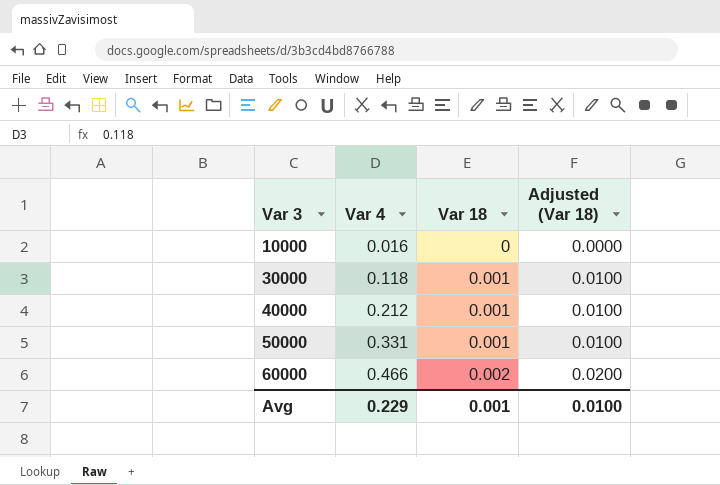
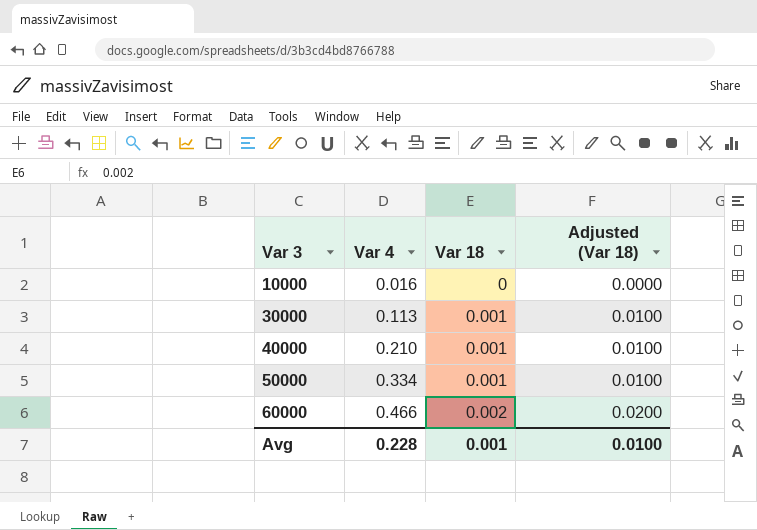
30000 | Var 4: 0.118 -> 0.113
40000 | Var 4: 0.212 -> 0.210
50000 | Var 4: 0.331 -> 0.334
Avg | Var 4: 0.229 -> 0.228

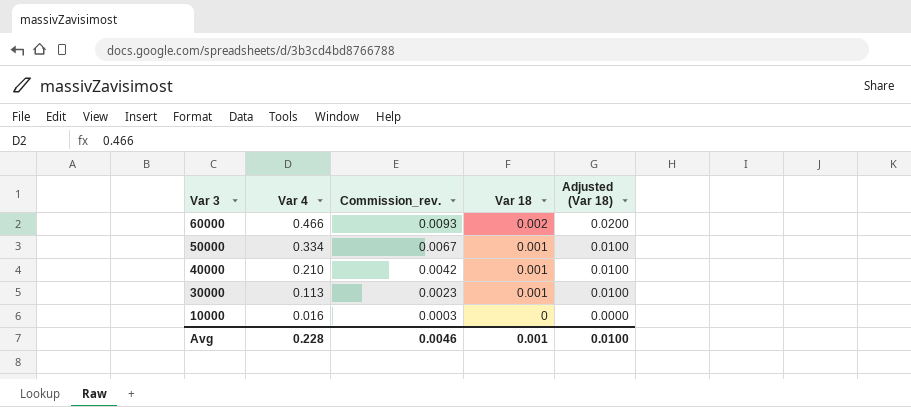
row order: Var 3 ascending -> Var 3 descending
column Commission_rev. | formula: none -> [Var 4] * 0.02

